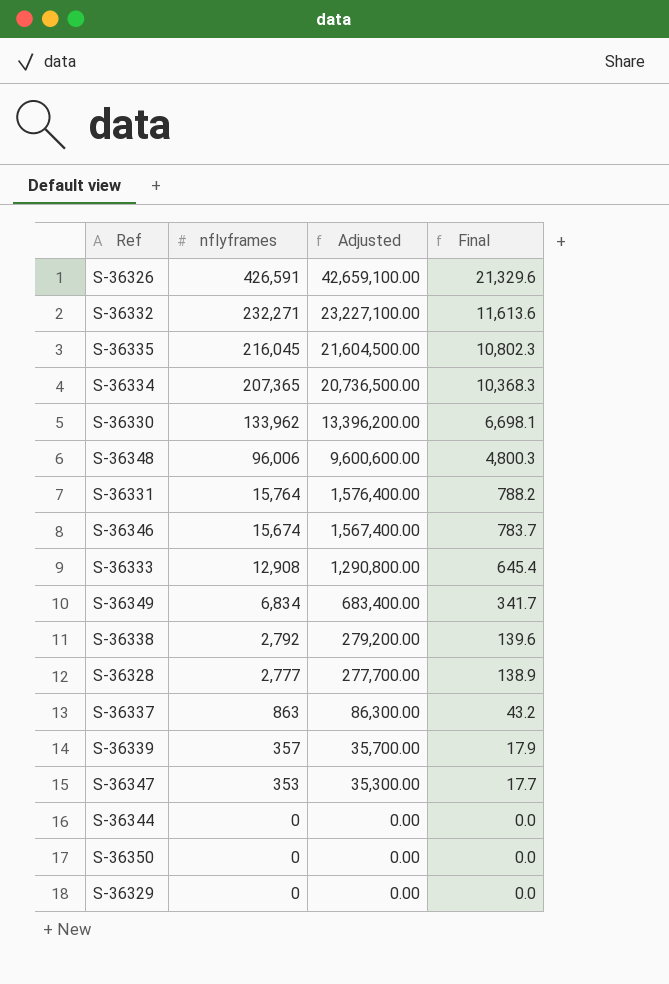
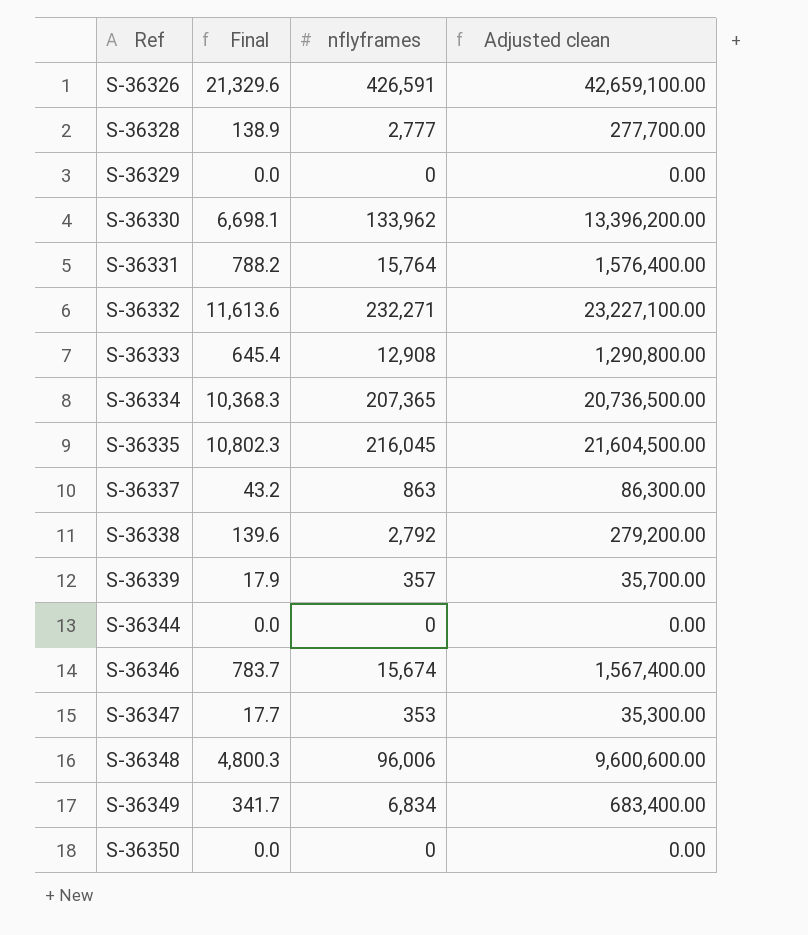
row order: nflyframes descending -> Ref ascending
column Final | position: 4 -> 2
column name: Adjusted -> Adjusted clean

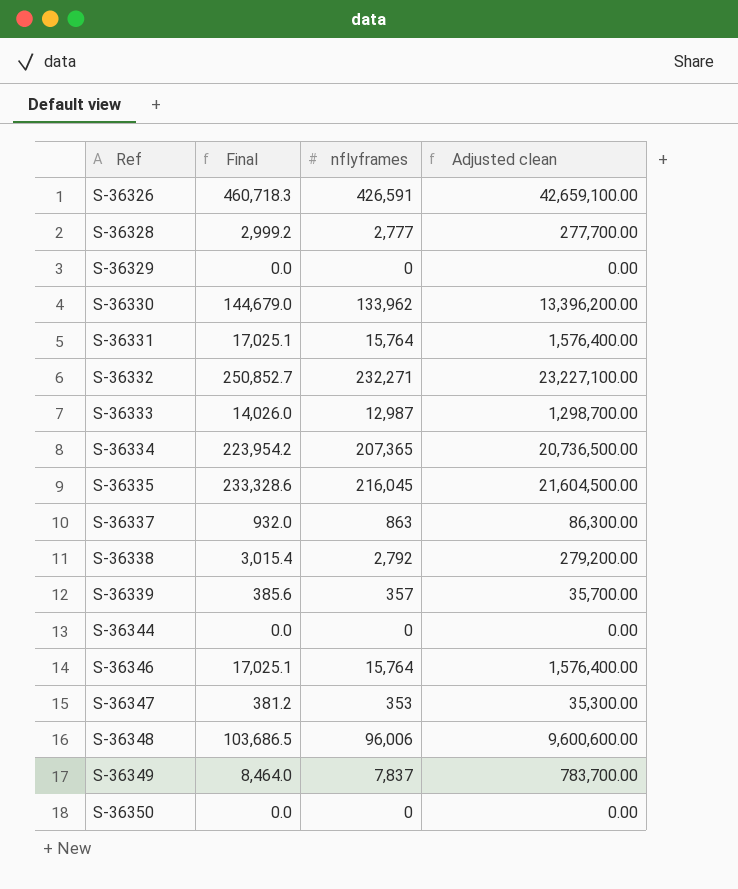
column Final | formula: [nflyframes] * 0.05 -> [nflyframes] * 1.08
S-36333 | nflyframes: 12,908 -> 12,987
S-36333 | Adjusted clean: 1,290,800.00 -> 1,298,700.00
S-36346 | nflyframes: 15,674 -> 15,764
S-36346 | Adjusted clean: 1,567,400.00 -> 1,576,400.00
S-36349 | nflyframes: 6,834 -> 7,837
S-36349 | Adjusted clean: 683,400.00 -> 783,700.00

